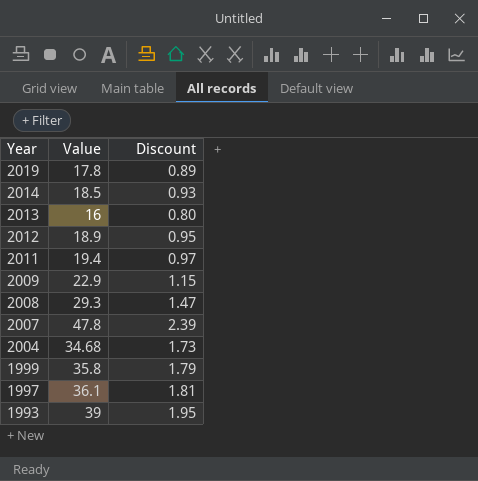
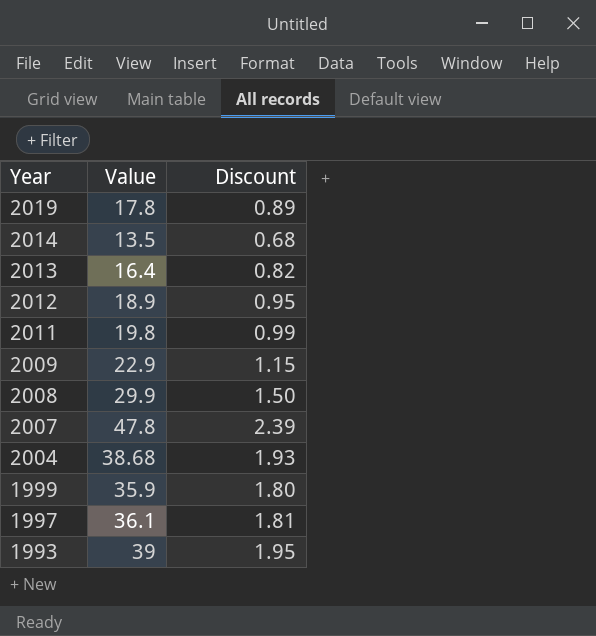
2014 | Value: 18.5 -> 13.5
2014 | Discount: 0.93 -> 0.68
2013 | Value: 16 -> 16.4
2013 | Discount: 0.80 -> 0.82
2011 | Value: 19.4 -> 19.8
2011 | Discount: 0.97 -> 0.99
2008 | Value: 29.3 -> 29.9
2008 | Discount: 1.47 -> 1.50
2004 | Value: 34.68 -> 38.68
2004 | Discount: 1.73 -> 1.93
1999 | Value: 35.8 -> 35.9
1999 | Discount: 1.79 -> 1.80

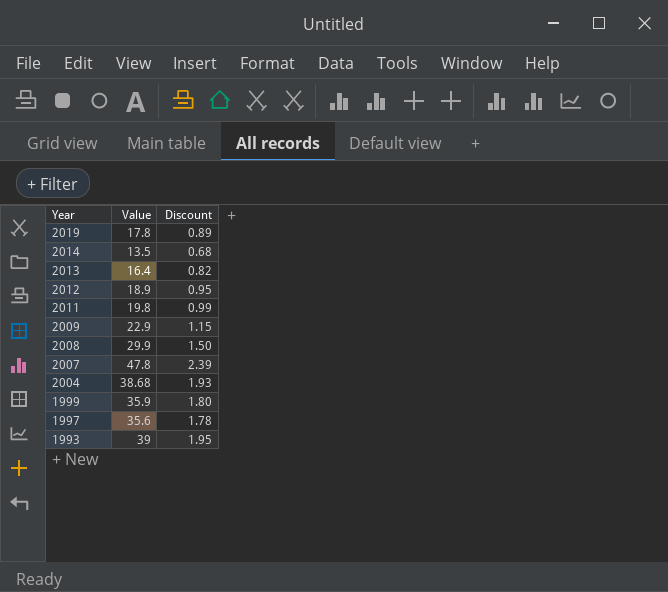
1997 | Value: 36.1 -> 35.6
1997 | Discount: 1.81 -> 1.78

